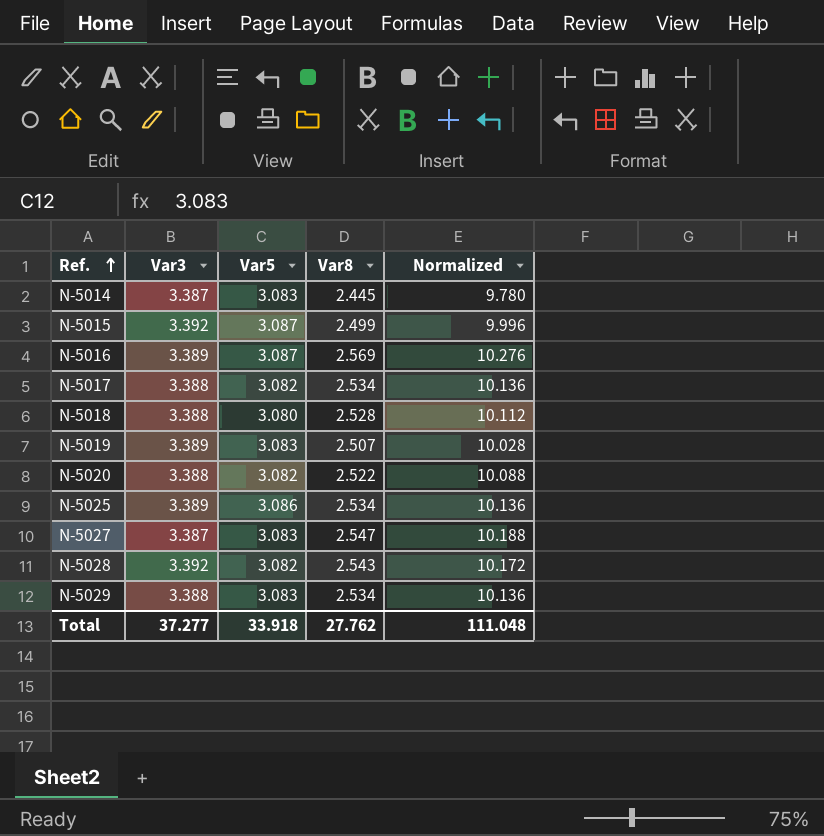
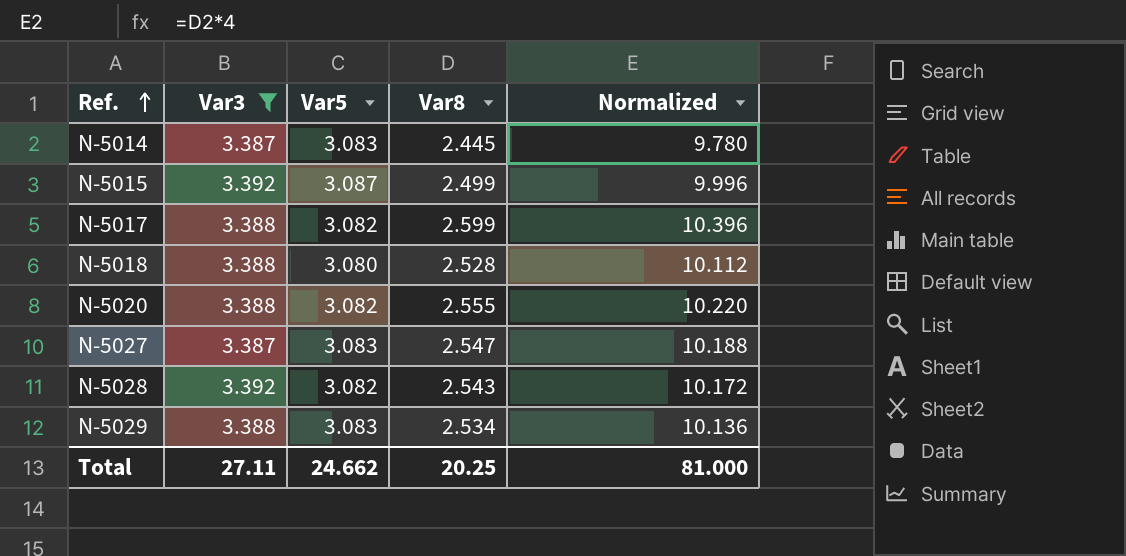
filter: none -> Var3 != 3.389
N-5017 | Var8: 2.534 -> 2.599
N-5017 | Normalized: 10.136 -> 10.396
N-5020 | Var8: 2.522 -> 2.555
N-5020 | Normalized: 10.088 -> 10.220
Total | Var3: 37.277 -> 27.11
Total | Var5: 33.918 -> 24.662
Total | Var8: 27.762 -> 20.25
Total | Normalized: 111.048 -> 81.000

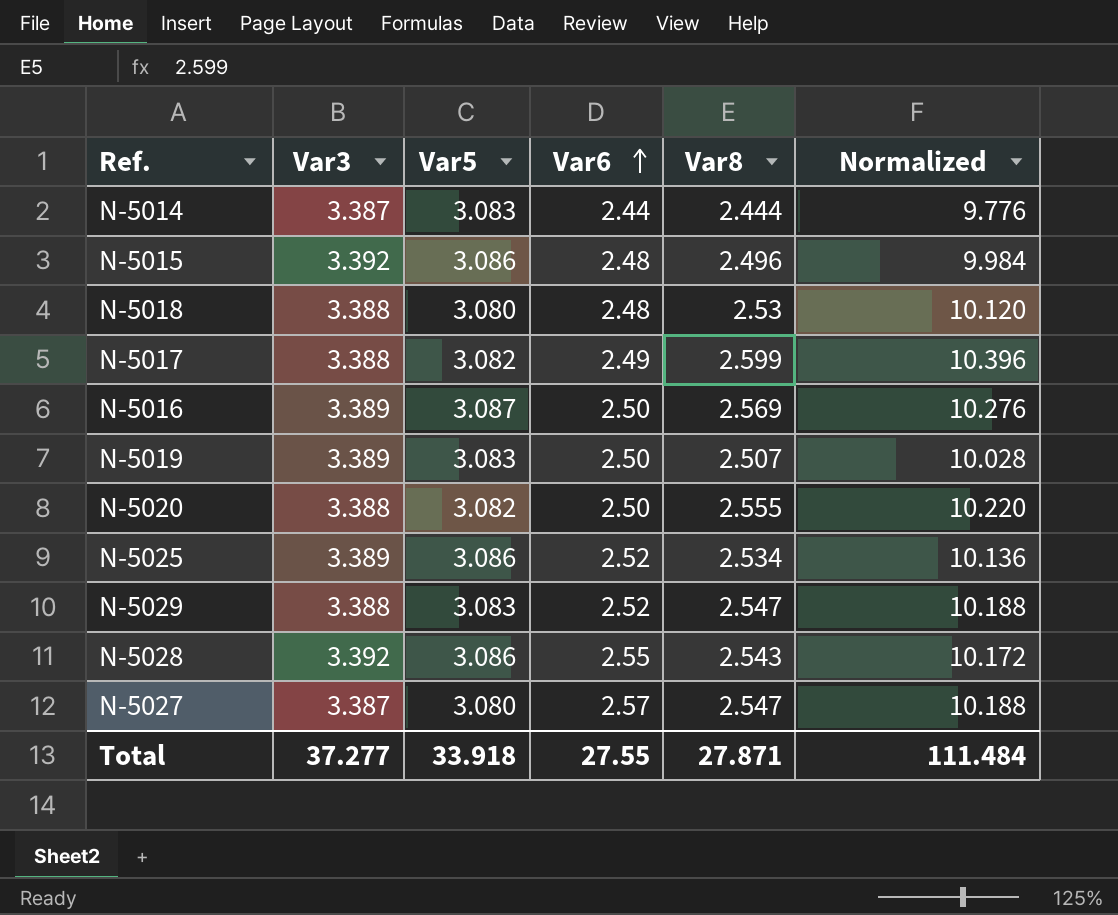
filter: Var3 != 3.389 -> none
row order: Ref. ascending -> Var6 ascending
column Var6 | position: none -> 4
N-5014 | Var8: 2.445 -> 2.444
N-5014 | Normalized: 9.780 -> 9.776
N-5015 | Var5: 3.087 -> 3.086
N-5015 | Var8: 2.499 -> 2.496
N-5015 | Normalized: 9.996 -> 9.984
N-5018 | Var8: 2.528 -> 2.53
N-5018 | Normalized: 10.112 -> 10.120
N-5029 | Var8: 2.534 -> 2.547
N-5029 | Normalized: 10.136 -> 10.188
N-5028 | Var5: 3.082 -> 3.086
N-5027 | Var5: 3.083 -> 3.080
Total | Var3: 27.11 -> 37.277
Total | Var5: 24.662 -> 33.918
Total | Var8: 20.25 -> 27.871
Total | Normalized: 81.000 -> 111.484

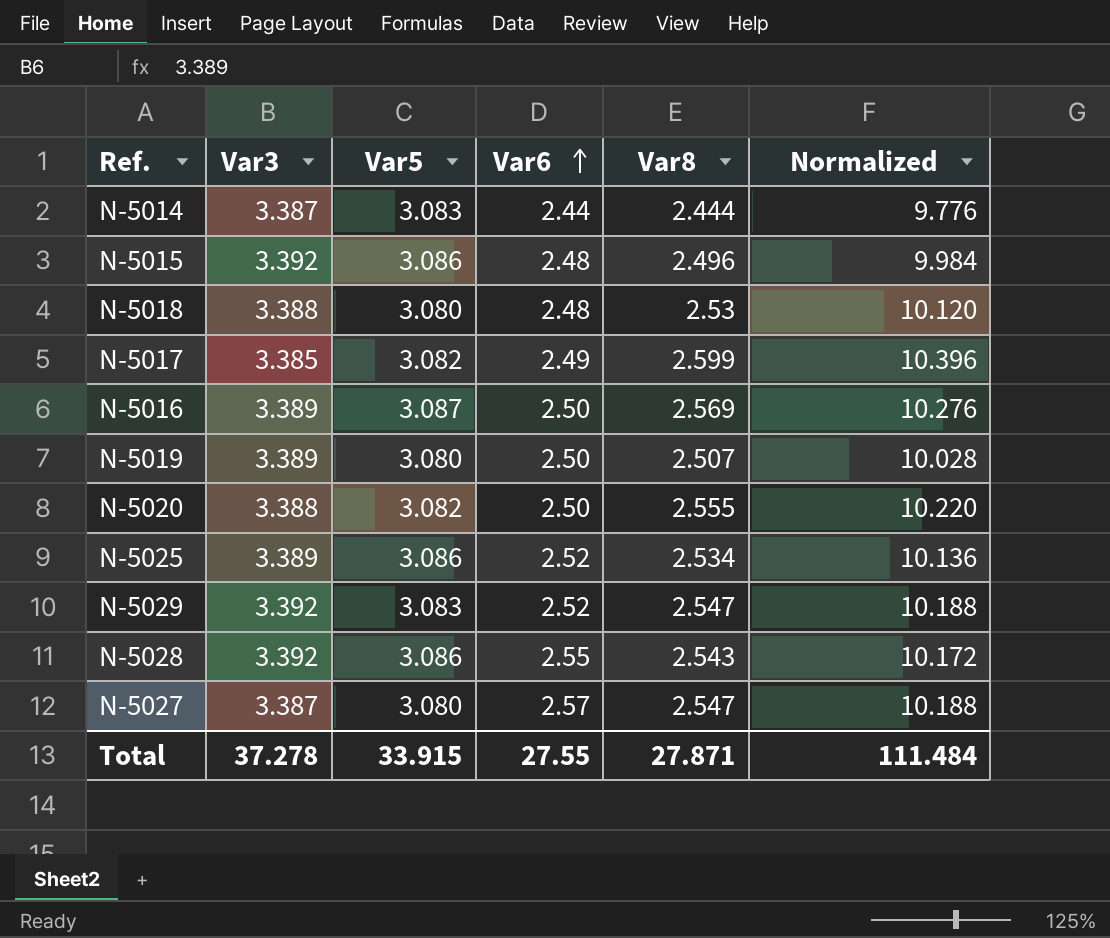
N-5017 | Var3: 3.388 -> 3.385
N-5019 | Var5: 3.083 -> 3.080
N-5029 | Var3: 3.388 -> 3.392
Total | Var3: 37.277 -> 37.278
Total | Var5: 33.918 -> 33.915

